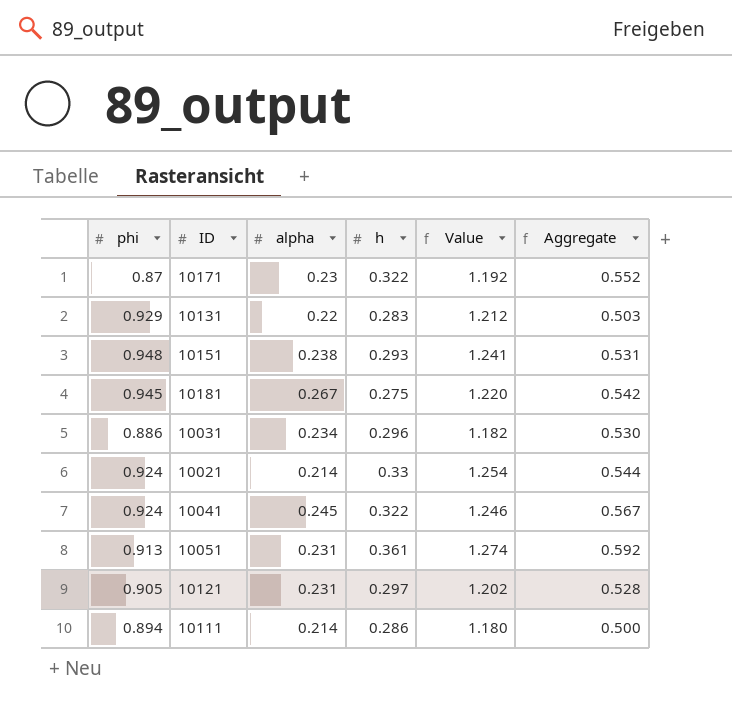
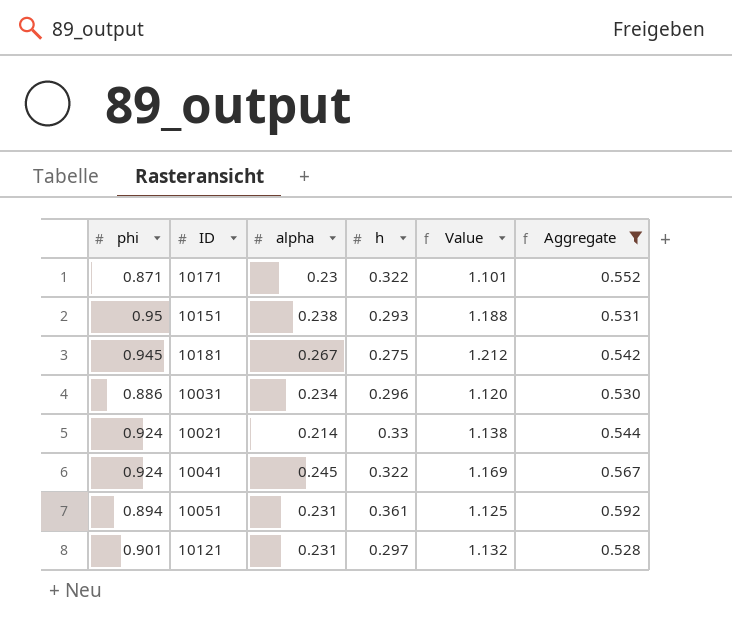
filter: none -> Aggregate >= 0.528
column Value | formula: [phi] + [h] -> [phi] + [alpha]
10171 | phi: 0.87 -> 0.871
10151 | phi: 0.948 -> 0.95
10051 | phi: 0.913 -> 0.894
10121 | phi: 0.905 -> 0.901

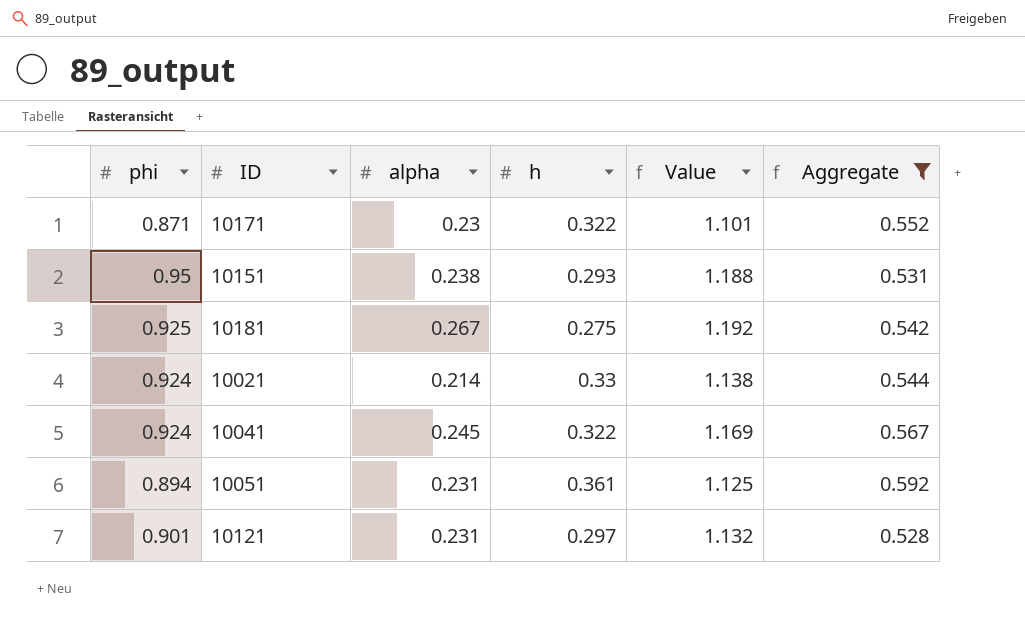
row 10031: 0.886 | 0.234 | 0.296 | 1.120 | 0.530 -> none
10181 | phi: 0.945 -> 0.925
10181 | Value: 1.212 -> 1.192

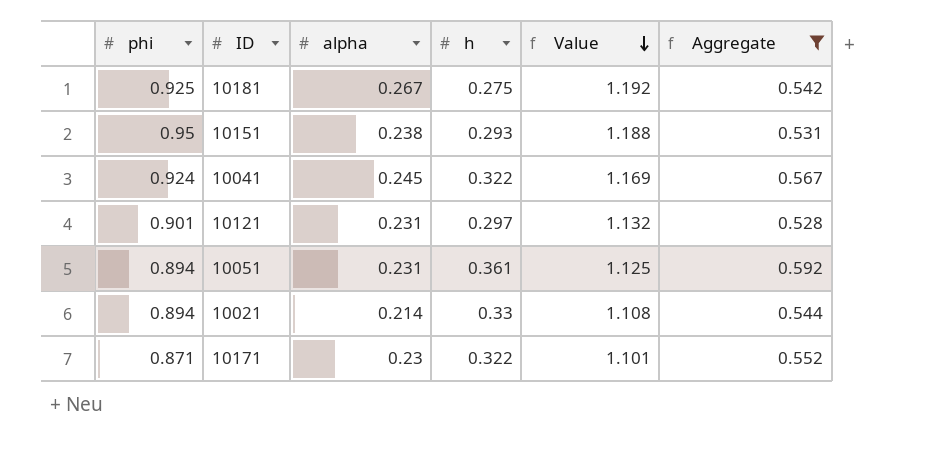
row order: none -> Value descending
10021 | phi: 0.924 -> 0.894
10021 | Value: 1.138 -> 1.108

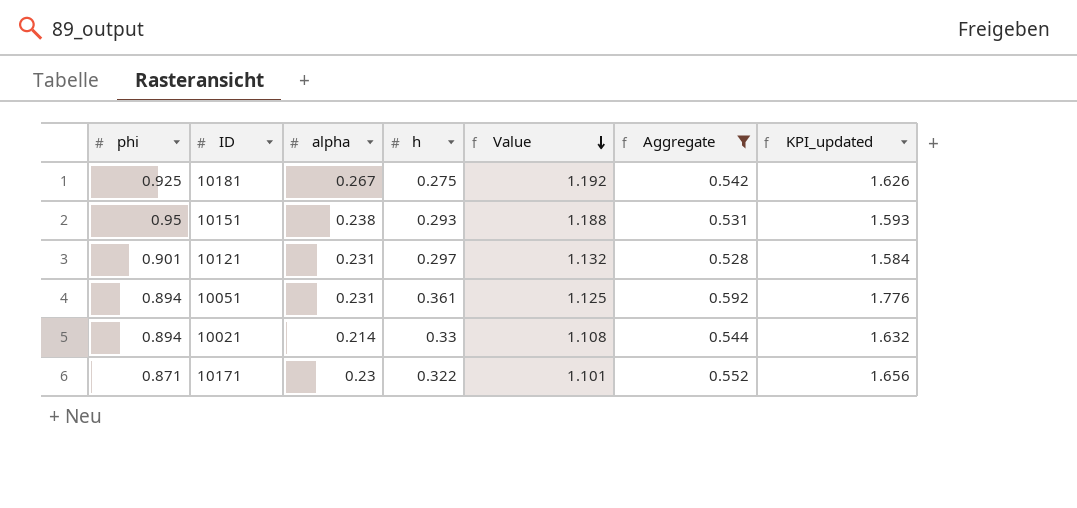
column KPI_updated | formula: none -> [Aggregate] * 3
row 10041: 0.924 | 0.245 | 0.322 | 1.169 | 0.567 -> none

